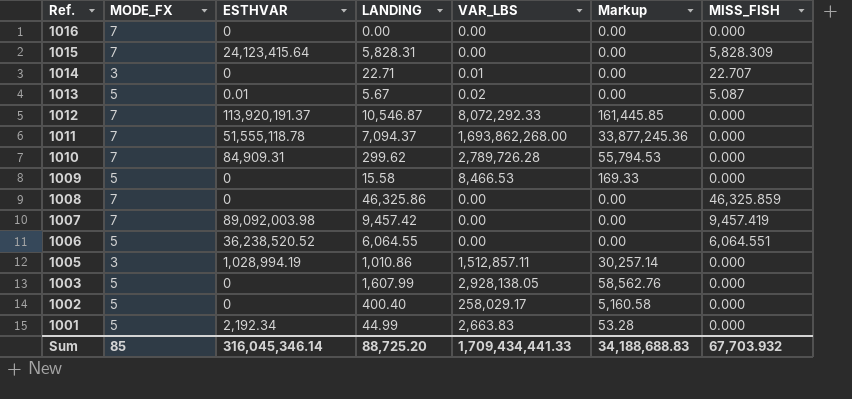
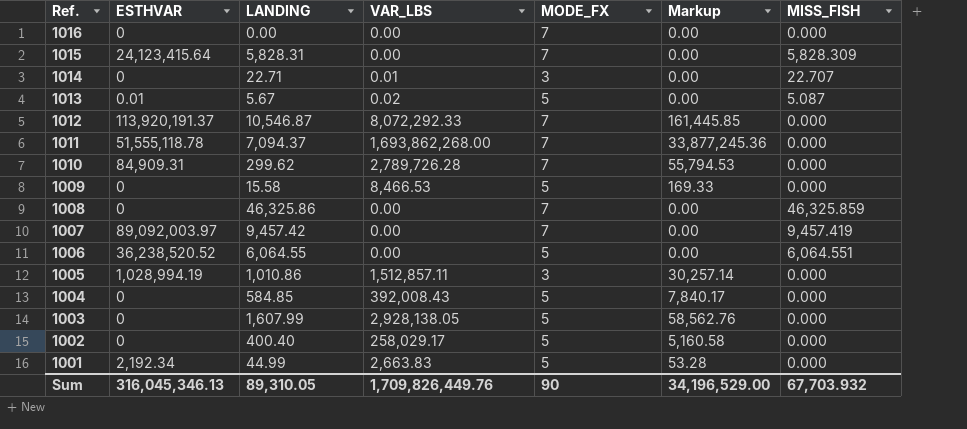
column MODE_FX | position: 2 -> 5
1007 | ESTHVAR: 89,092,003.98 -> 89,092,003.97
row 1004: none -> 0 | 584.85 | 392,008.43 | 5 | 7,840.17 | 0.000
Sum | ESTHVAR: 316,045,346.14 -> 316,045,346.13
Sum | LANDING: 88,725.20 -> 89,310.05
Sum | VAR_LBS: 1,709,434,441.33 -> 1,709,826,449.76
Sum | MODE_FX: 85 -> 90
Sum | Markup: 34,188,688.83 -> 34,196,529.00

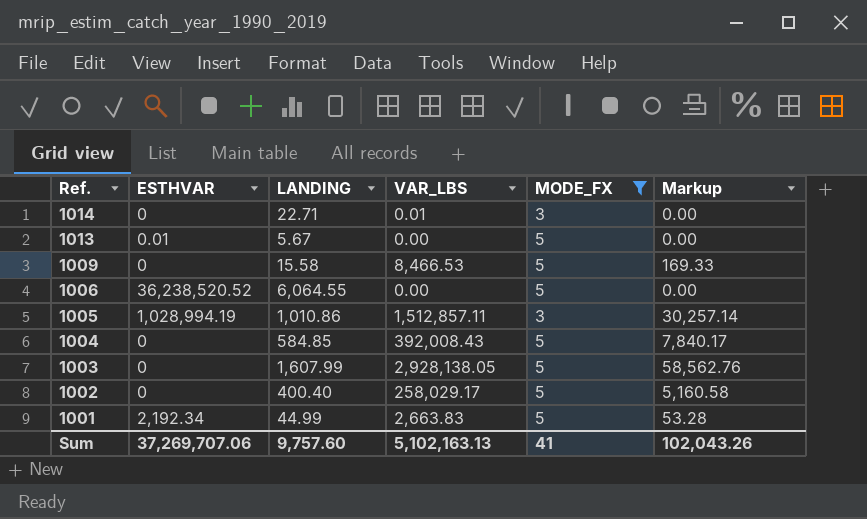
filter: none -> MODE_FX != 7
column MISS_FISH | position: 7 -> none
1013 | VAR_LBS: 0.02 -> 0.00
Sum | ESTHVAR: 316,045,346.13 -> 37,269,707.06
Sum | LANDING: 89,310.05 -> 9,757.60
Sum | VAR_LBS: 1,709,826,449.76 -> 5,102,163.13
Sum | MODE_FX: 90 -> 41
Sum | Markup: 34,196,529.00 -> 102,043.26

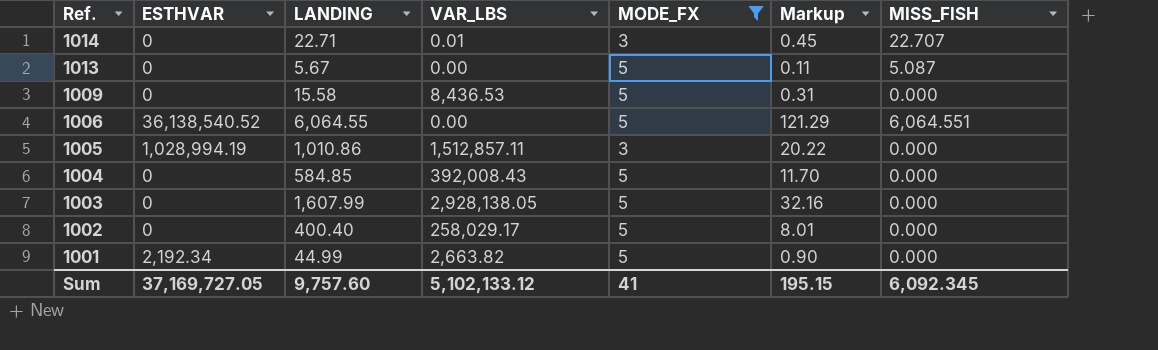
column Markup | formula: [VAR_LBS] * 0.02 -> [LANDING] * 0.02
column MISS_FISH | position: none -> 7
1013 | ESTHVAR: 0.01 -> 0
1009 | VAR_LBS: 8,466.53 -> 8,436.53
1006 | ESTHVAR: 36,238,520.52 -> 36,138,540.52
1001 | VAR_LBS: 2,663.83 -> 2,663.82
Sum | ESTHVAR: 37,269,707.06 -> 37,169,727.05
Sum | VAR_LBS: 5,102,163.13 -> 5,102,133.12
Sum | Markup: 102,043.26 -> 195.15

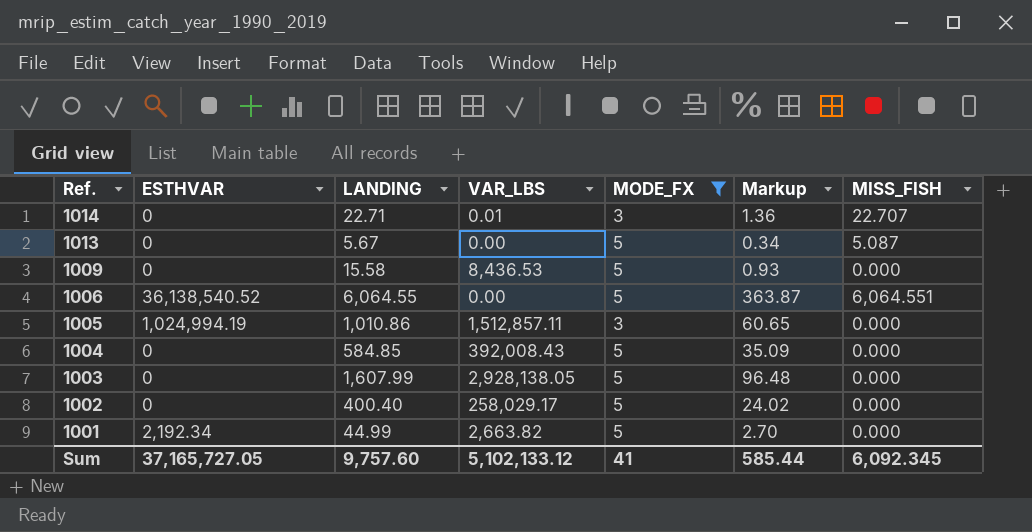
column Markup | formula: [LANDING] * 0.02 -> [LANDING] * 0.06
1005 | ESTHVAR: 1,028,994.19 -> 1,024,994.19
Sum | ESTHVAR: 37,169,727.05 -> 37,165,727.05
Sum | Markup: 195.15 -> 585.44

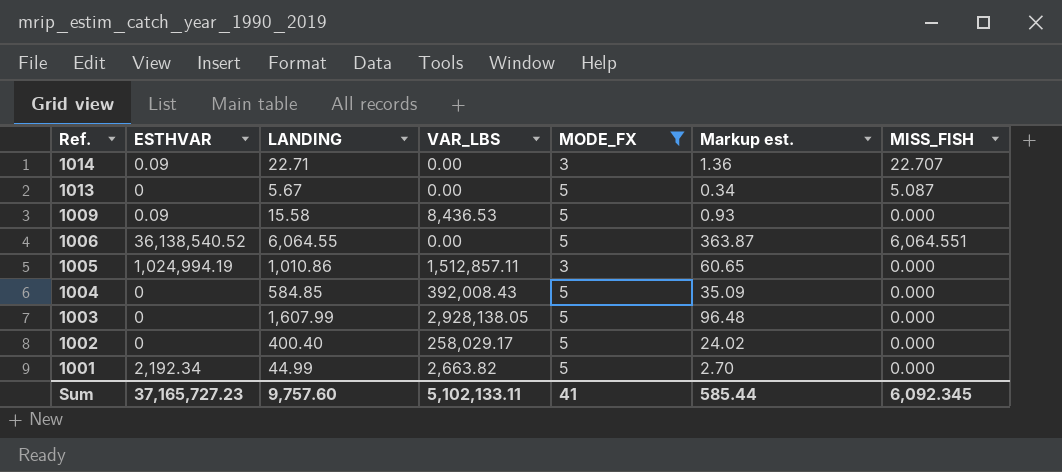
column name: Markup -> Markup est.
1014 | ESTHVAR: 0 -> 0.09
1014 | VAR_LBS: 0.01 -> 0.00
1009 | ESTHVAR: 0 -> 0.09
Sum | ESTHVAR: 37,165,727.05 -> 37,165,727.23
Sum | VAR_LBS: 5,102,133.12 -> 5,102,133.11

